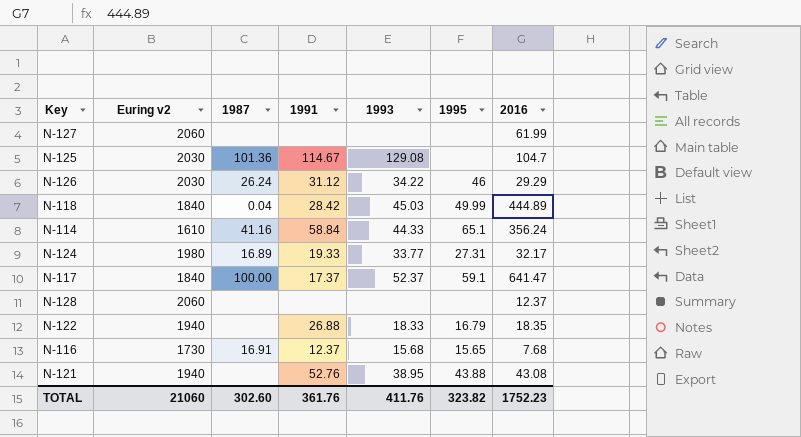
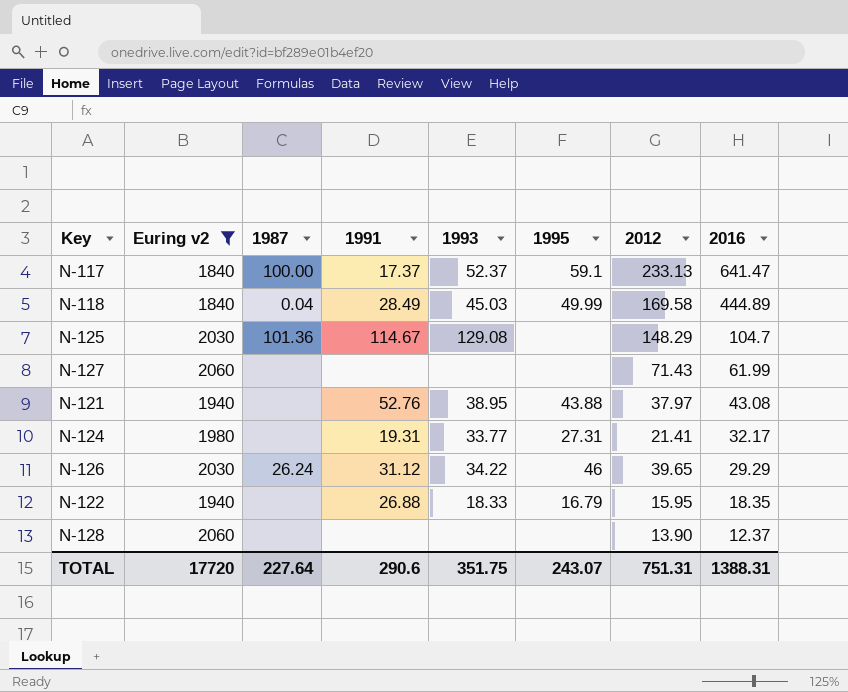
filter: none -> Euring v2 >= 1840
row order: none -> 2016 descending
column 2012 | position: none -> 7
N-118 | 1991: 28.42 -> 28.49
N-124 | 1987: 16.89 -> none
N-124 | 1991: 19.33 -> 19.31
TOTAL | Euring v2: 21060 -> 17720
TOTAL | 1987: 302.60 -> 227.64
TOTAL | 1991: 361.76 -> 290.6
TOTAL | 1993: 411.76 -> 351.75
TOTAL | 1995: 323.82 -> 243.07
TOTAL | 2016: 1752.23 -> 1388.31

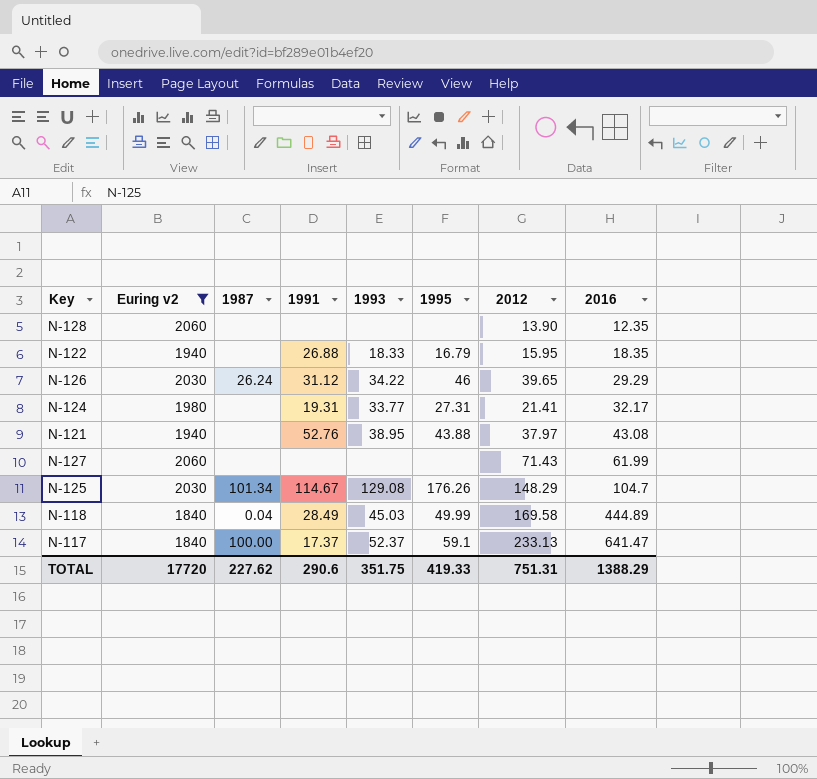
row order: 2016 descending -> 2016 ascending
N-128 | 2016: 12.37 -> 12.35
N-125 | 1987: 101.36 -> 101.34
N-125 | 1995: none -> 176.26
TOTAL | 1987: 227.64 -> 227.62
TOTAL | 1995: 243.07 -> 419.33
TOTAL | 2016: 1388.31 -> 1388.29

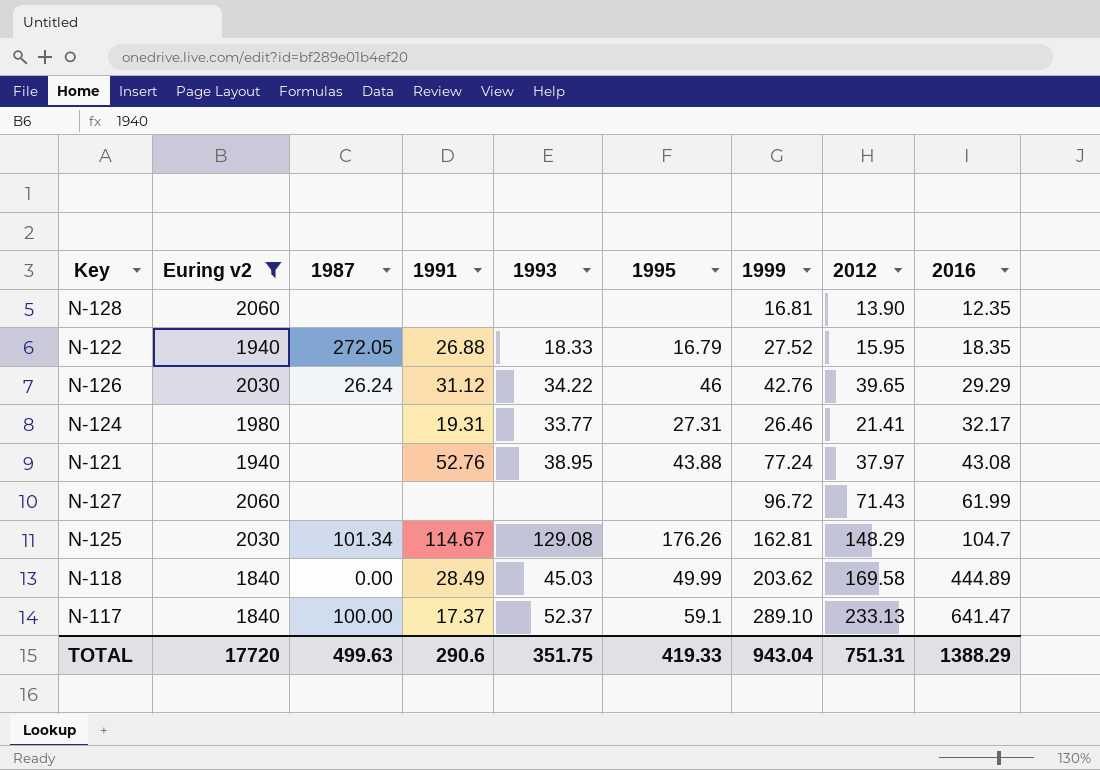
column 1999 | position: none -> 7
N-122 | 1987: none -> 272.05
N-118 | 1987: 0.04 -> 0.00
TOTAL | 1987: 227.62 -> 499.63

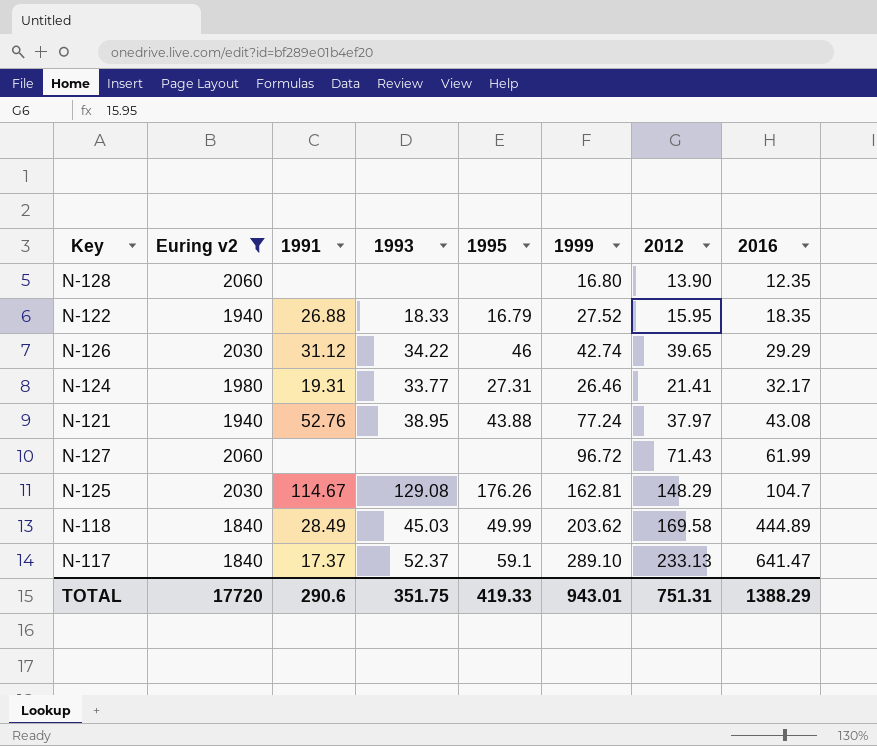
column 1987 | position: 3 -> none
N-128 | 1999: 16.81 -> 16.80
N-126 | 1999: 42.76 -> 42.74
TOTAL | 1999: 943.04 -> 943.01

